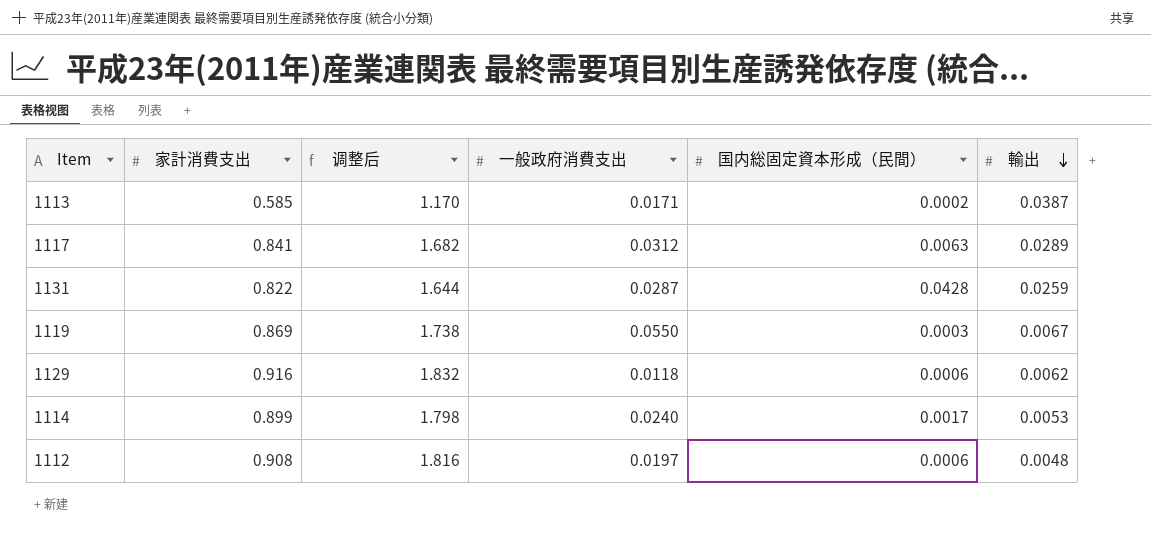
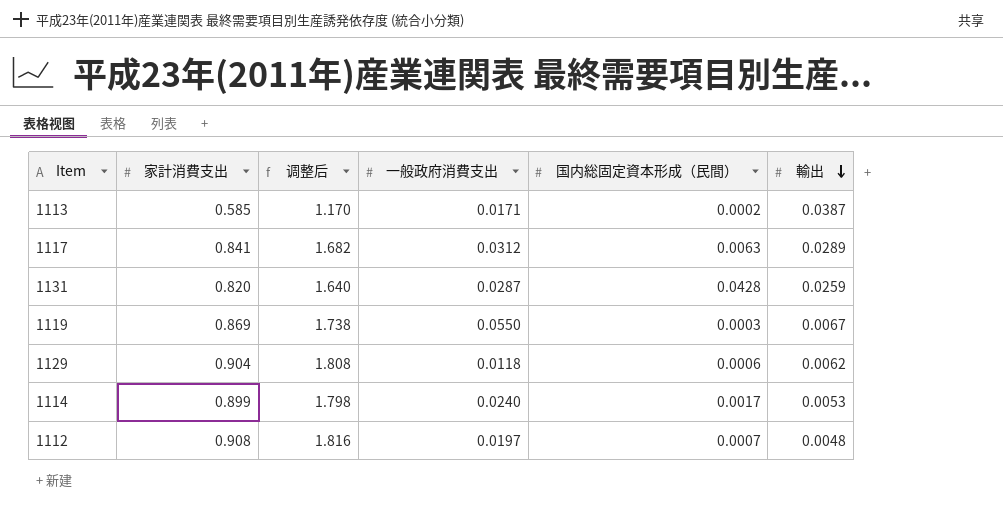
1131 | 家計消費支出: 0.822 -> 0.820
1131 | 调整后: 1.644 -> 1.640
1129 | 家計消費支出: 0.916 -> 0.904
1129 | 调整后: 1.832 -> 1.808
1112 | 国内総固定資本形成（民間）: 0.0006 -> 0.0007

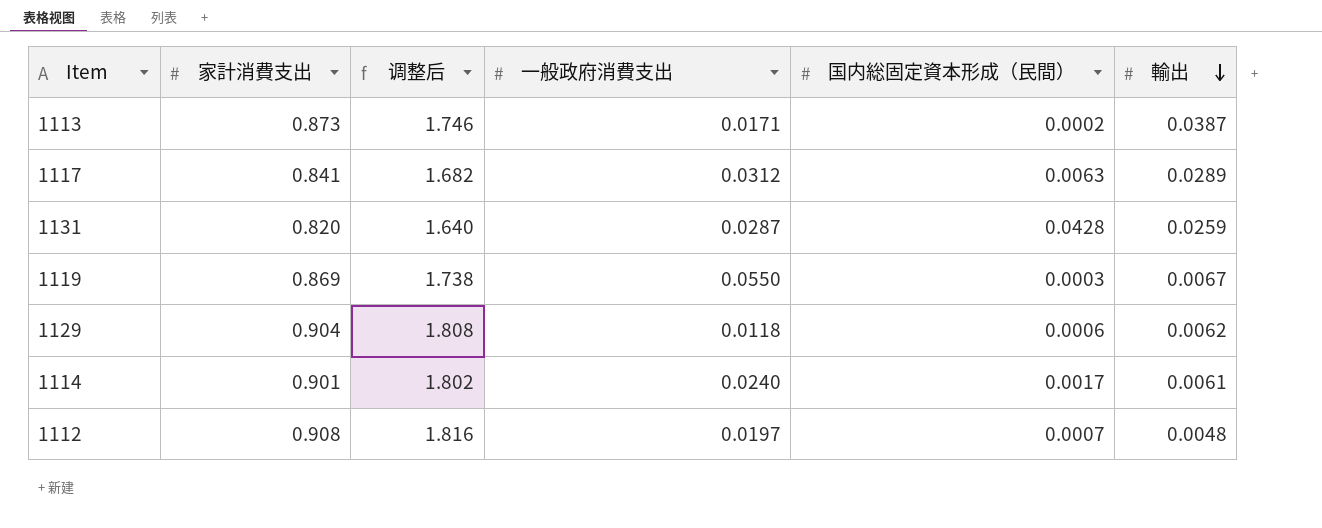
1113 | 家計消費支出: 0.585 -> 0.873
1113 | 调整后: 1.170 -> 1.746
1114 | 家計消費支出: 0.899 -> 0.901
1114 | 调整后: 1.798 -> 1.802
1114 | 輸出: 0.0053 -> 0.0061

